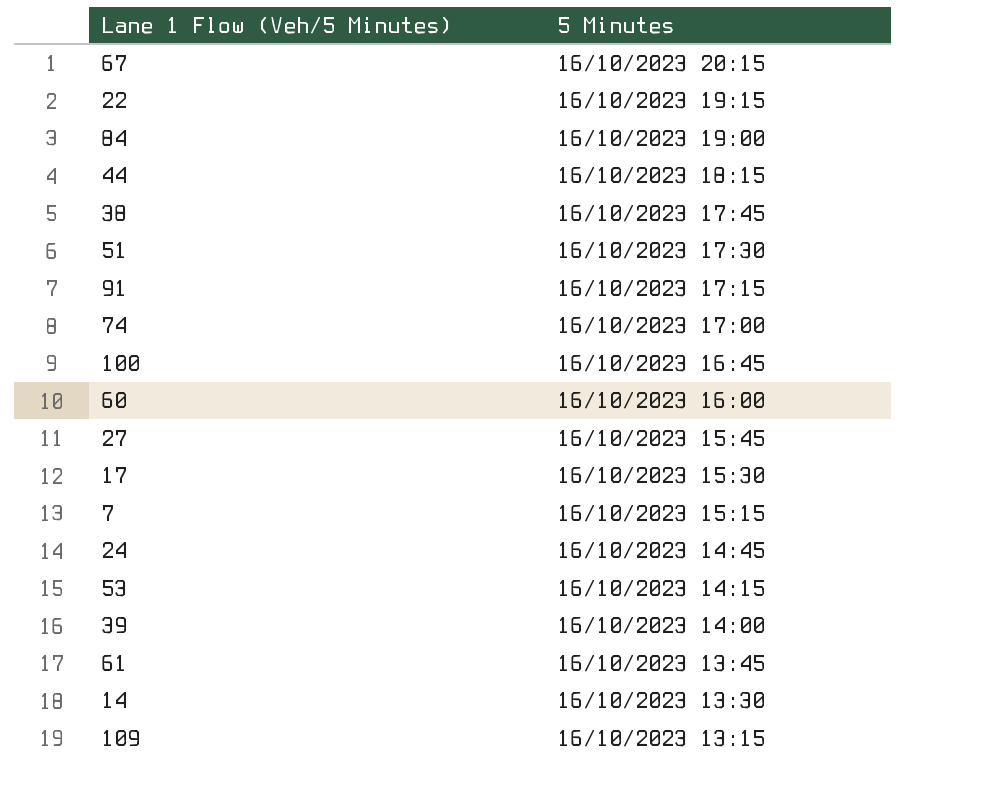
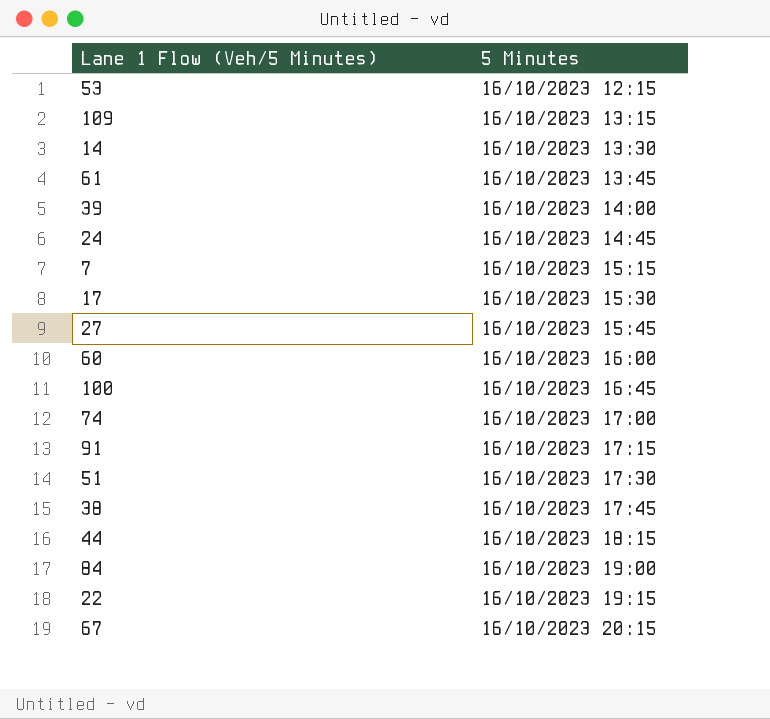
row order: 5 Minutes descending -> 5 Minutes ascending
53 | 5 Minutes: 16/10/2023 14:15 -> 16/10/2023 12:15

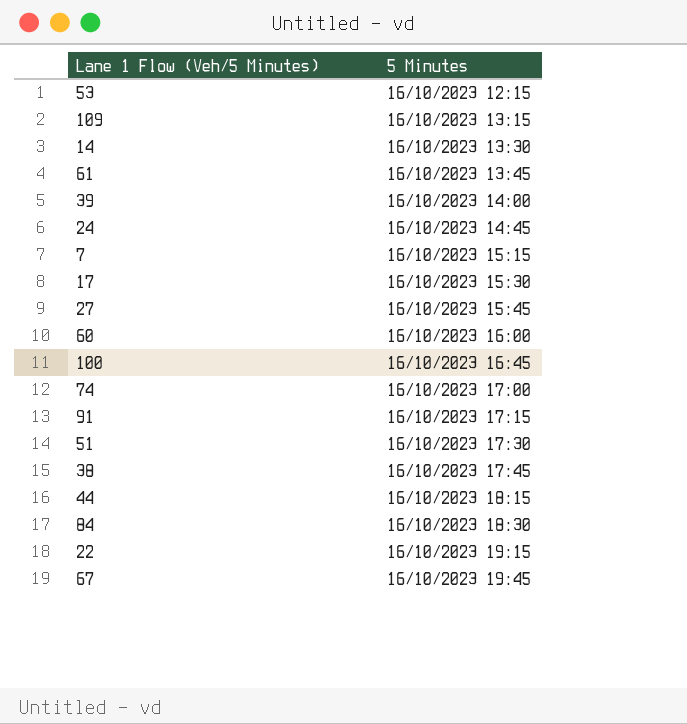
84 | 5 Minutes: 16/10/2023 19:00 -> 16/10/2023 18:30
67 | 5 Minutes: 16/10/2023 20:15 -> 16/10/2023 19:45

